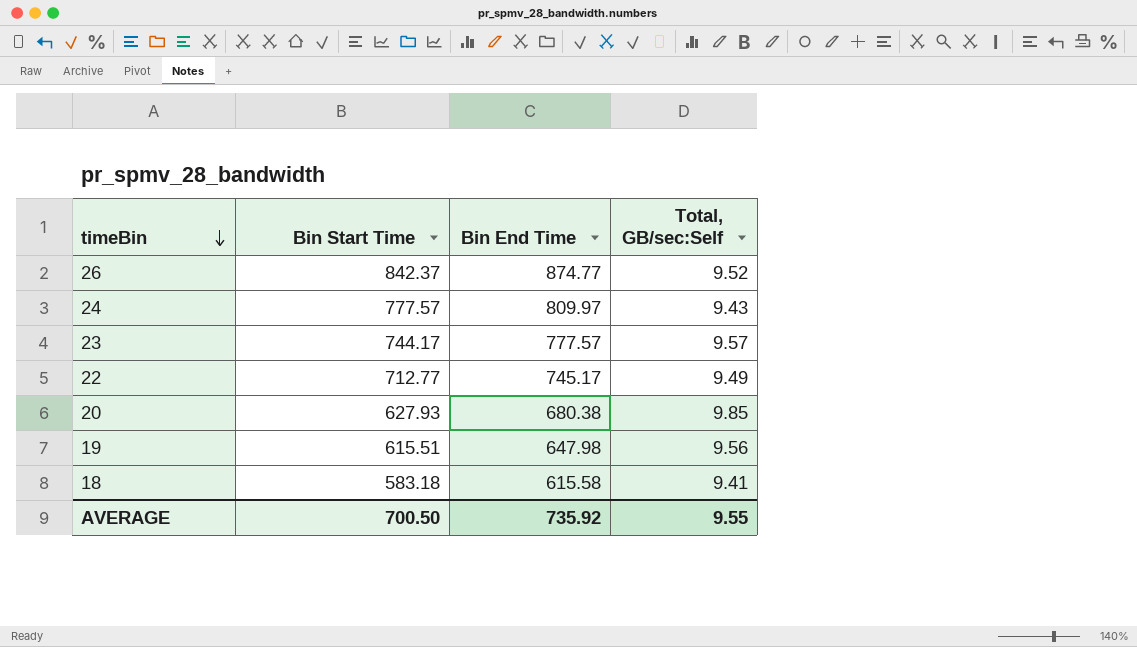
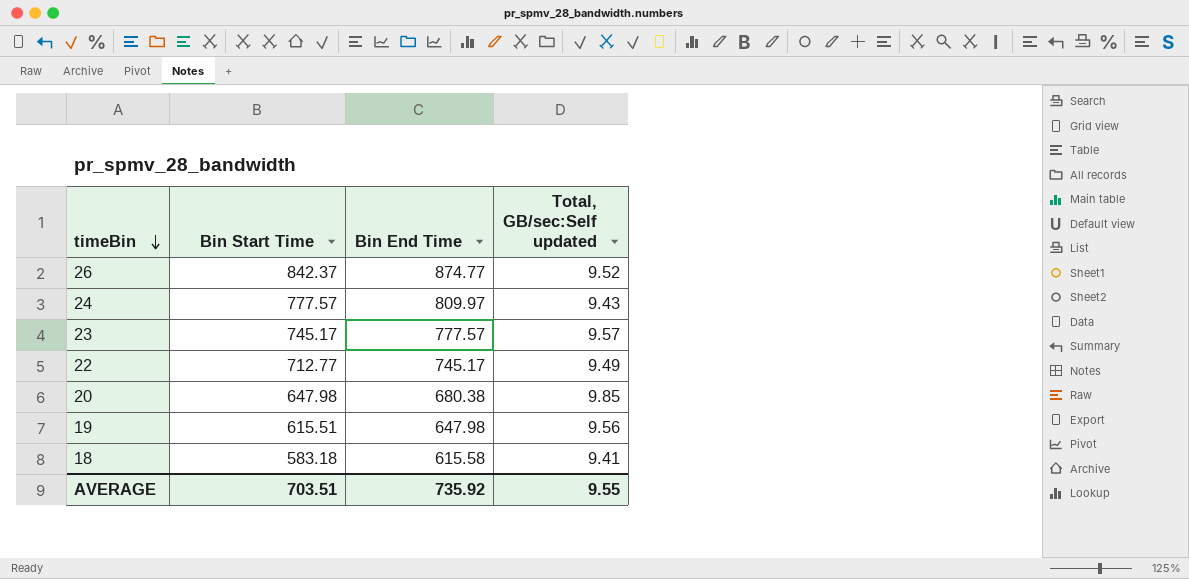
column name: Total, GB/sec:Self -> Total, GB/sec:Self updated
23 | Bin Start Time: 744.17 -> 745.17
20 | Bin Start Time: 627.93 -> 647.98
AVERAGE | Bin Start Time: 700.50 -> 703.51

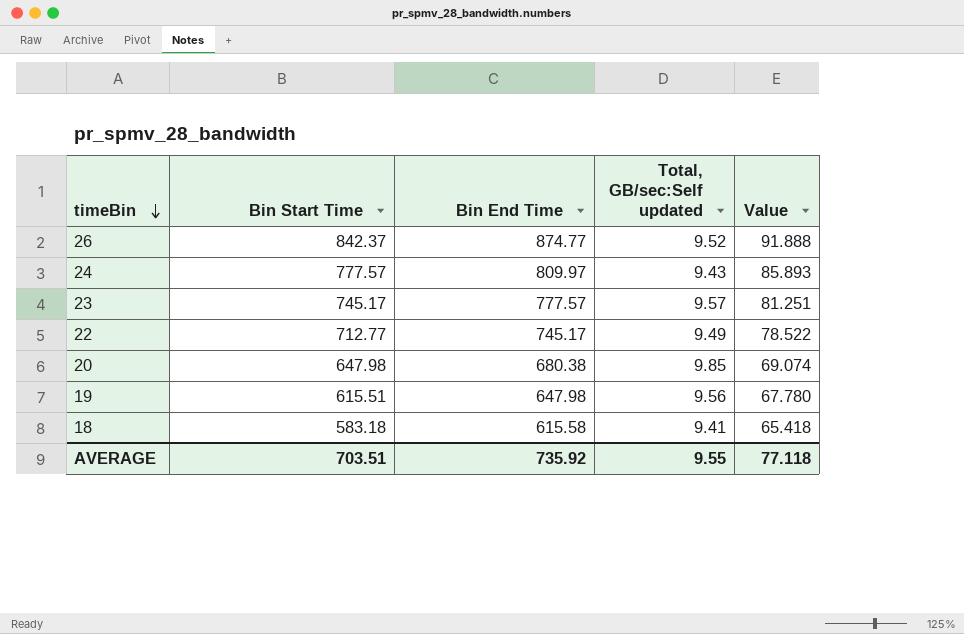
column Value | formula: none -> [Bin End Time] / [Total, GB/sec:Self updated]

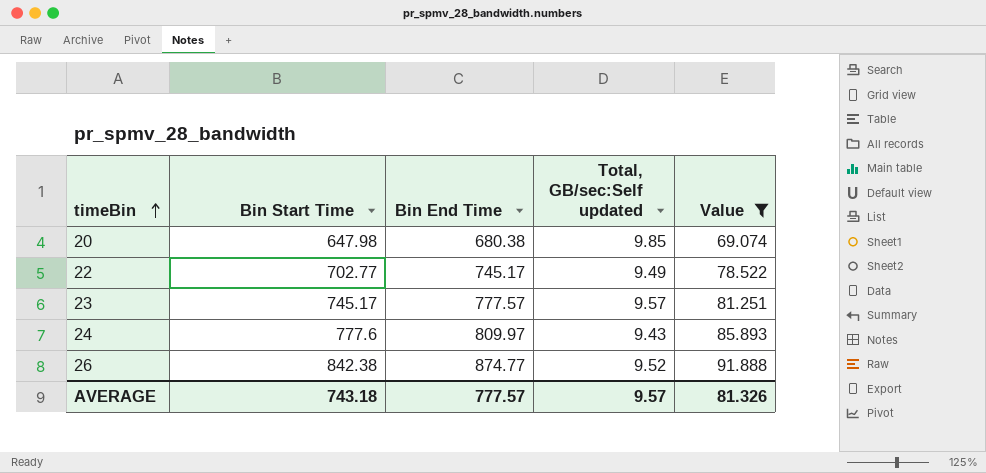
filter: none -> Value >= 69.074
row order: timeBin descending -> timeBin ascending
22 | Bin Start Time: 712.77 -> 702.77
24 | Bin Start Time: 777.57 -> 777.6
26 | Bin Start Time: 842.37 -> 842.38
AVERAGE | Bin Start Time: 703.51 -> 743.18
AVERAGE | Bin End Time: 735.92 -> 777.57
AVERAGE | Total, GB/sec:Self updated: 9.55 -> 9.57
AVERAGE | Value: 77.118 -> 81.326

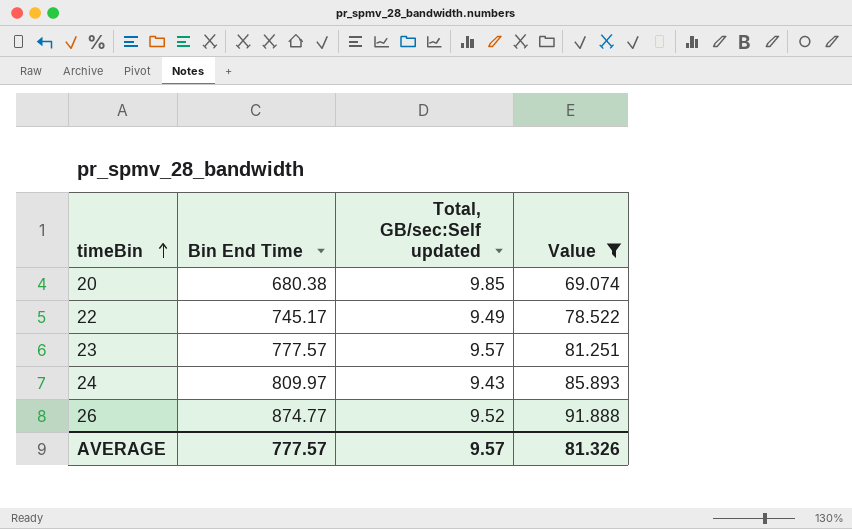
column Bin Start Time | position: 2 -> none

